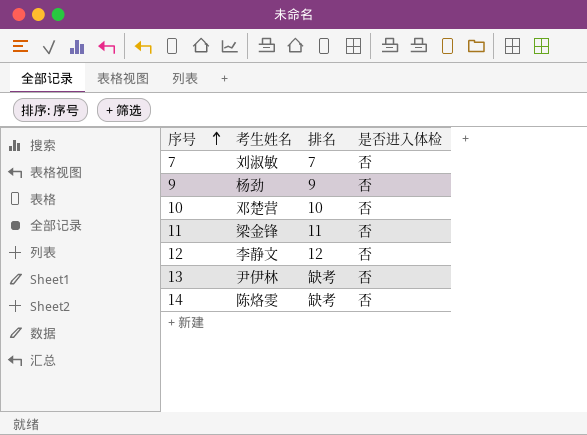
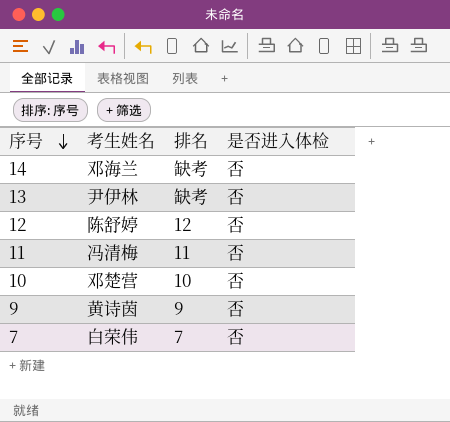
row order: 序号 ascending -> 序号 descending
14 | 考生姓名: 陈烙雯 -> 邓海兰
12 | 考生姓名: 李静文 -> 陈舒婷
11 | 考生姓名: 梁金锋 -> 冯清梅
9 | 考生姓名: 杨劲 -> 黄诗茵
7 | 考生姓名: 刘淑敏 -> 白荣伟

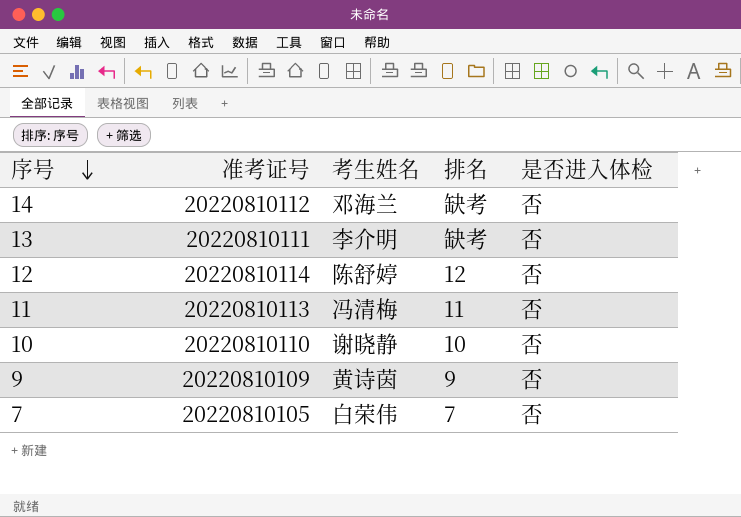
column 准考证号 | position: none -> 2
13 | 考生姓名: 尹伊林 -> 李介明
10 | 考生姓名: 邓楚营 -> 谢晓静

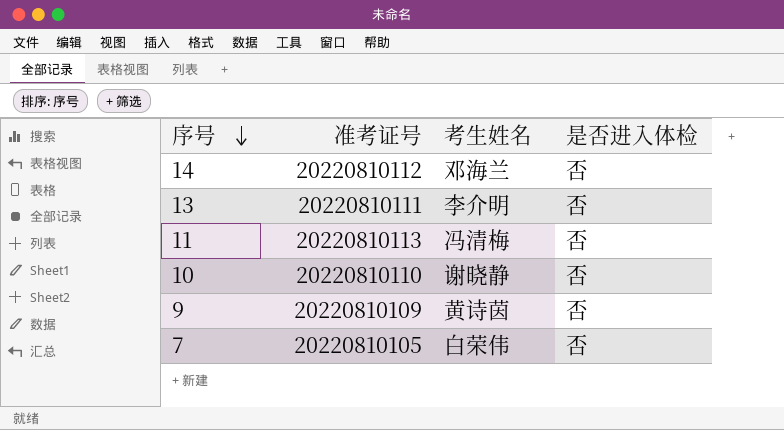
column 排名 | position: 4 -> none
row 12: 20220810114 | 陈舒婷 | 12 | 否 -> none

